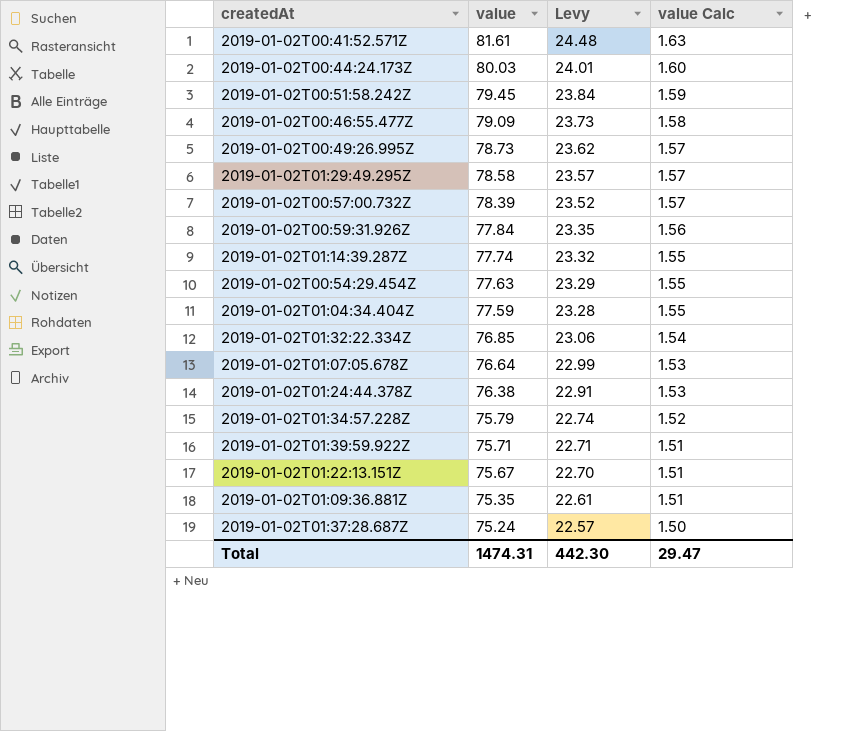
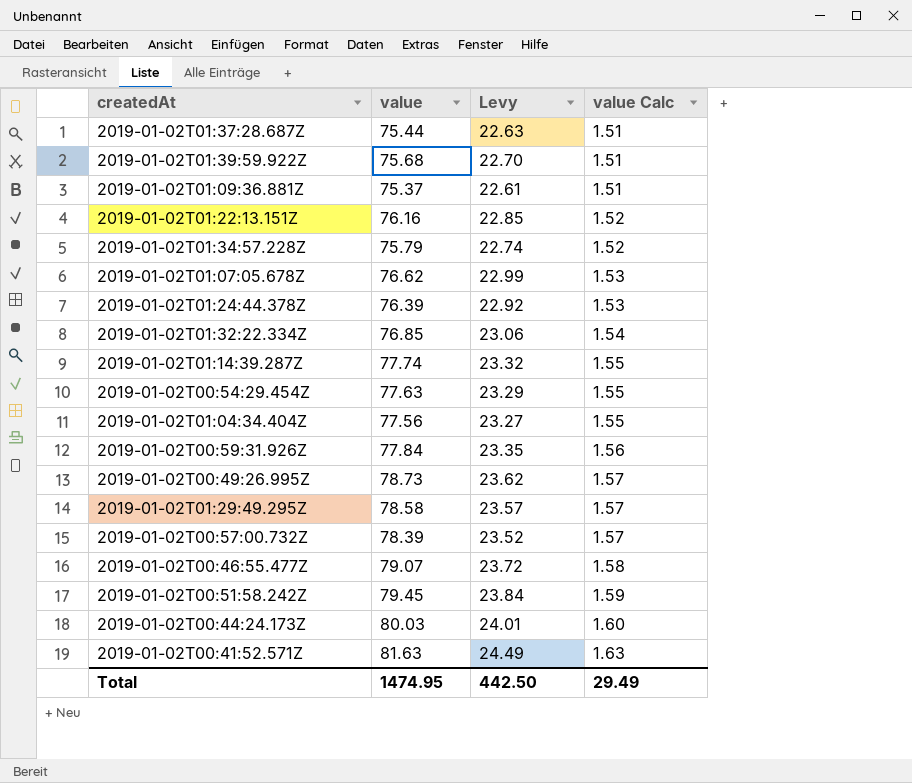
row order: value descending -> value Calc ascending
2019-01-02T01:37:28.687Z | value: 75.24 -> 75.44
2019-01-02T01:37:28.687Z | Levy: 22.57 -> 22.63
2019-01-02T01:37:28.687Z | value Calc: 1.50 -> 1.51
2019-01-02T01:39:59.922Z | value: 75.71 -> 75.68
2019-01-02T01:39:59.922Z | Levy: 22.71 -> 22.70
2019-01-02T01:09:36.881Z | value: 75.35 -> 75.37
2019-01-02T01:22:13.151Z | value: 75.67 -> 76.16
2019-01-02T01:22:13.151Z | Levy: 22.70 -> 22.85
2019-01-02T01:22:13.151Z | value Calc: 1.51 -> 1.52
2019-01-02T01:07:05.678Z | value: 76.64 -> 76.62
2019-01-02T01:24:44.378Z | value: 76.38 -> 76.39
2019-01-02T01:24:44.378Z | Levy: 22.91 -> 22.92
2019-01-02T01:04:34.404Z | value: 77.59 -> 77.56
2019-01-02T01:04:34.404Z | Levy: 23.28 -> 23.27
2019-01-02T00:46:55.477Z | value: 79.09 -> 79.07
2019-01-02T00:46:55.477Z | Levy: 23.73 -> 23.72
2019-01-02T00:41:52.571Z | value: 81.61 -> 81.63
2019-01-02T00:41:52.571Z | Levy: 24.48 -> 24.49
Total | value: 1474.31 -> 1474.95
Total | Levy: 442.30 -> 442.50
Total | value Calc: 29.47 -> 29.49

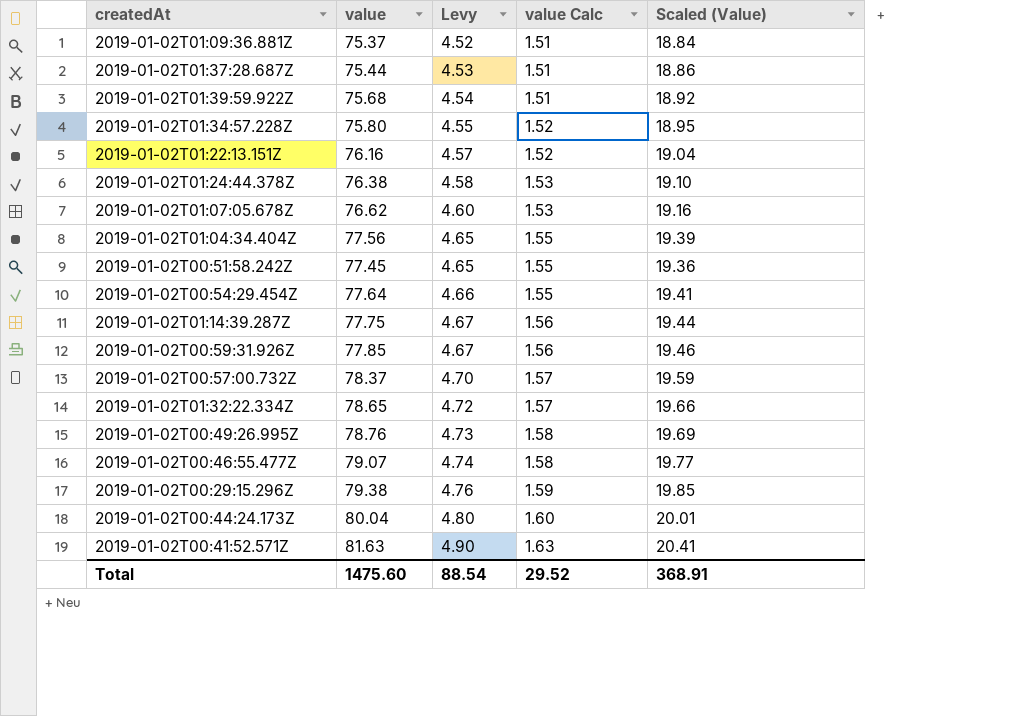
row order: value Calc ascending -> Levy ascending
column Levy | formula: [value] * 0.3 -> [value] * 0.06
column Scaled (Value) | formula: none -> [value] * 0.25
row 2019-01-02T01:29:49.295Z: 78.58 | 23.57 | 1.57 -> none
2019-01-02T01:34:57.228Z | value: 75.79 -> 75.80
2019-01-02T01:24:44.378Z | value: 76.39 -> 76.38
2019-01-02T00:51:58.242Z | value: 79.45 -> 77.45
2019-01-02T00:51:58.242Z | value Calc: 1.59 -> 1.55
2019-01-02T00:54:29.454Z | value: 77.63 -> 77.64
2019-01-02T01:14:39.287Z | value: 77.74 -> 77.75
2019-01-02T01:14:39.287Z | value Calc: 1.55 -> 1.56
2019-01-02T00:59:31.926Z | value: 77.84 -> 77.85
2019-01-02T00:57:00.732Z | value: 78.39 -> 78.37
2019-01-02T01:32:22.334Z | value: 76.85 -> 78.65
2019-01-02T01:32:22.334Z | value Calc: 1.54 -> 1.57
2019-01-02T00:49:26.995Z | value: 78.73 -> 78.76
2019-01-02T00:49:26.995Z | value Calc: 1.57 -> 1.58
row 2019-01-02T00:29:15.296Z: none -> 79.38 | 4.76 | 1.59 | 19.85
2019-01-02T00:44:24.173Z | value: 80.03 -> 80.04
Total | value: 1474.95 -> 1475.60
Total | Levy: 442.50 -> 88.54
Total | value Calc: 29.49 -> 29.52

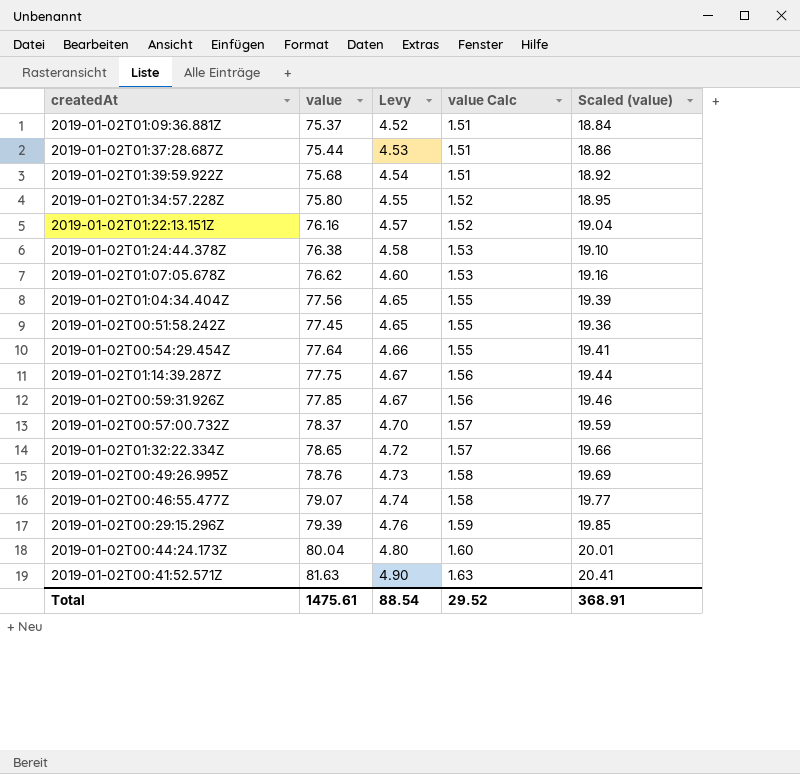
column name: Scaled (Value) -> Scaled (value)
2019-01-02T00:29:15.296Z | value: 79.38 -> 79.39
Total | value: 1475.60 -> 1475.61

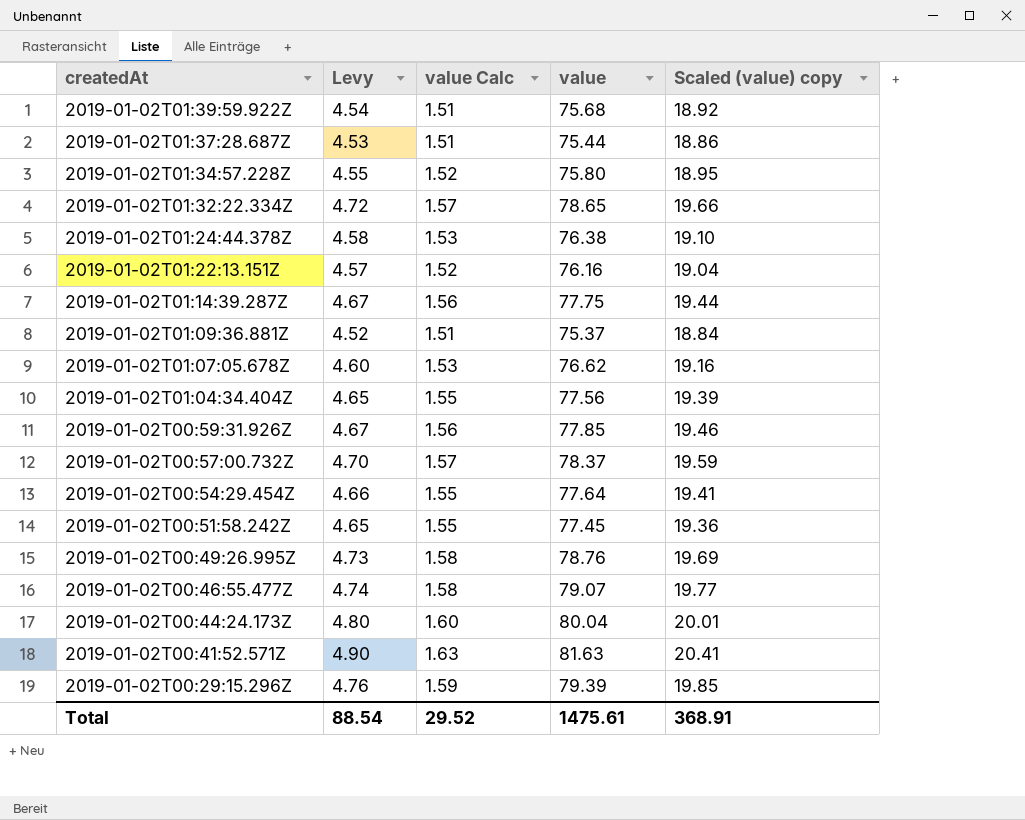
row order: Levy ascending -> createdAt descending
column value | position: 2 -> 4
column name: Scaled (value) -> Scaled (value) copy

